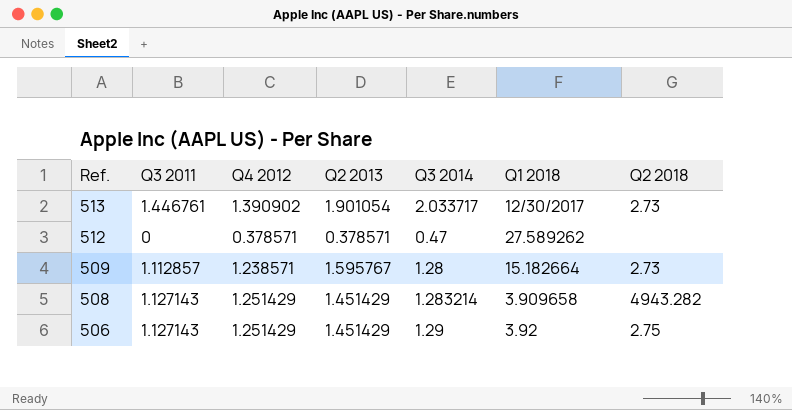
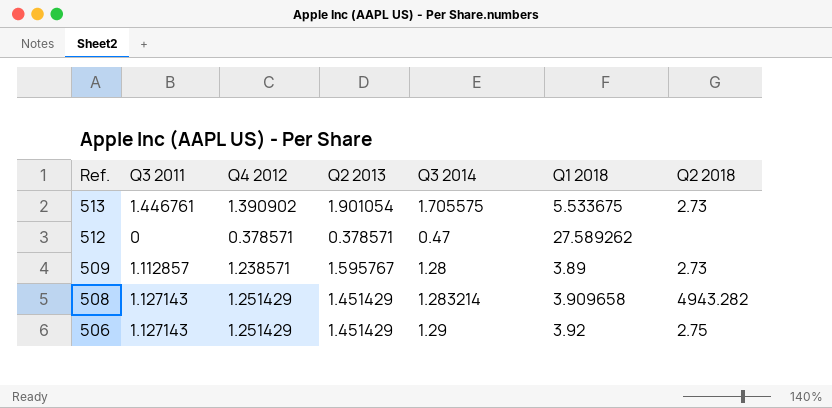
513 | Q3 2014: 2.033717 -> 1.705575
513 | Q1 2018: 12/30/2017 -> 5.533675
509 | Q1 2018: 15.182664 -> 3.89

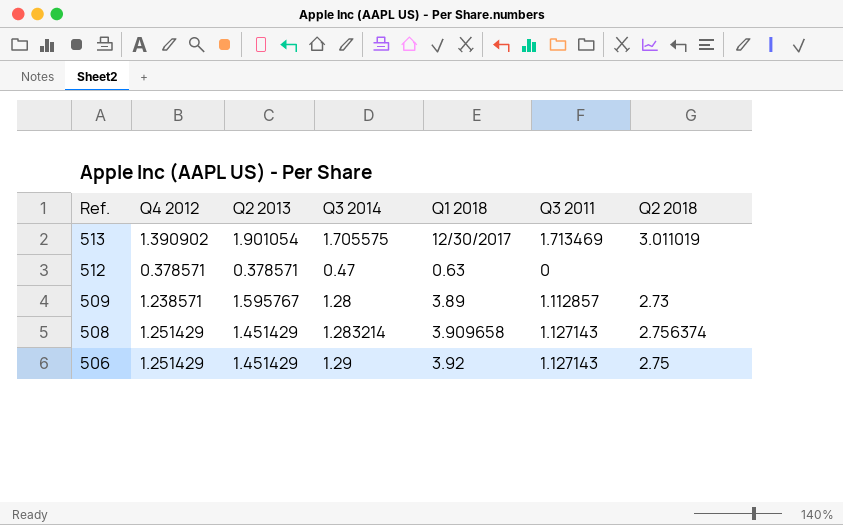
column Q3 2011 | position: 2 -> 6
513 | Q1 2018: 5.533675 -> 12/30/2017
513 | Q3 2011: 1.446761 -> 1.713469
513 | Q2 2018: 2.73 -> 3.011019
512 | Q1 2018: 27.589262 -> 0.63
508 | Q2 2018: 4943.282 -> 2.756374

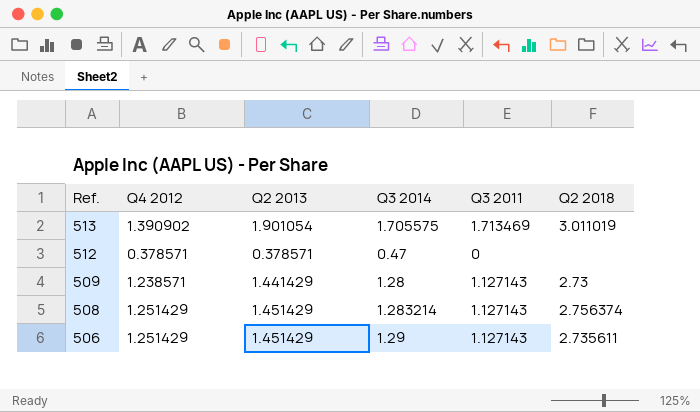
column Q1 2018 | position: 5 -> none
509 | Q2 2013: 1.595767 -> 1.441429
509 | Q3 2011: 1.112857 -> 1.127143
506 | Q2 2018: 2.75 -> 2.735611

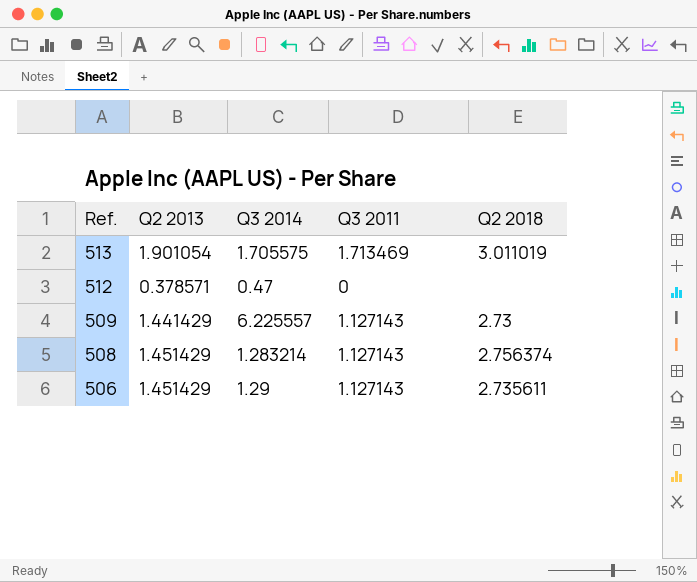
column Q4 2012 | position: 2 -> none
509 | Q3 2014: 1.28 -> 6.225557

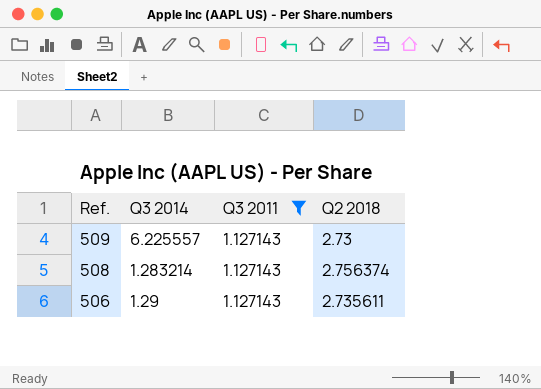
filter: none -> Q3 2011 = 1.127143
column Q2 2013 | position: 2 -> none

